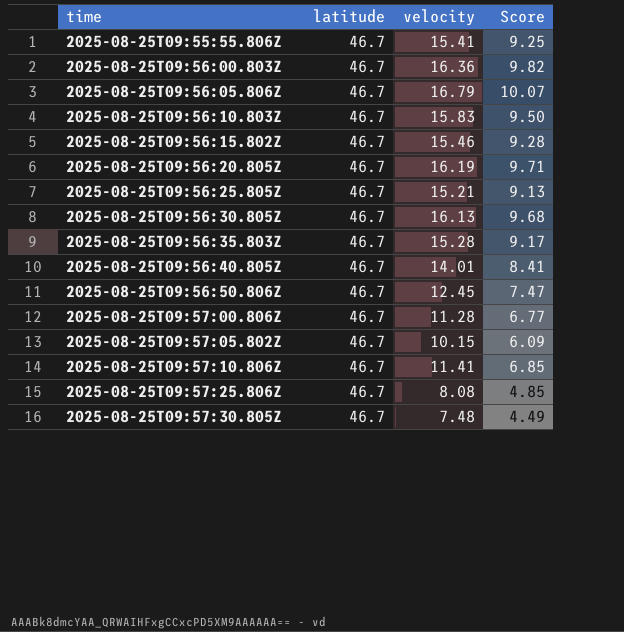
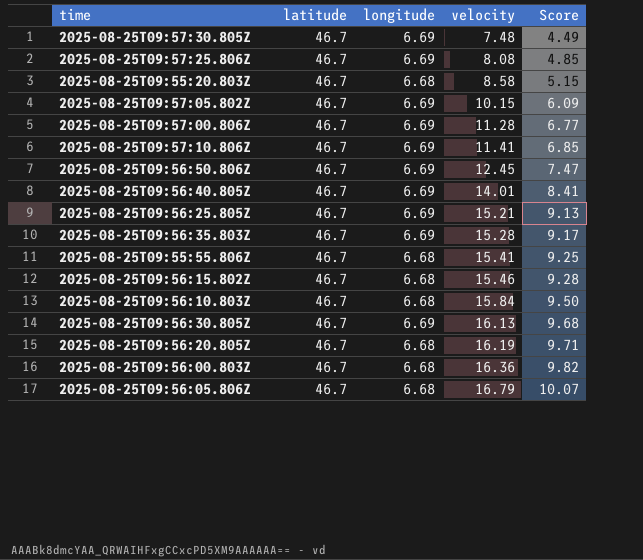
row order: time ascending -> velocity ascending
column longitude | position: none -> 3
row 2025-08-25T09:55:20.803Z: none -> 46.7 | 6.68 | 8.58 | 5.15
2025-08-25T09:56:10.803Z | velocity: 15.83 -> 15.84

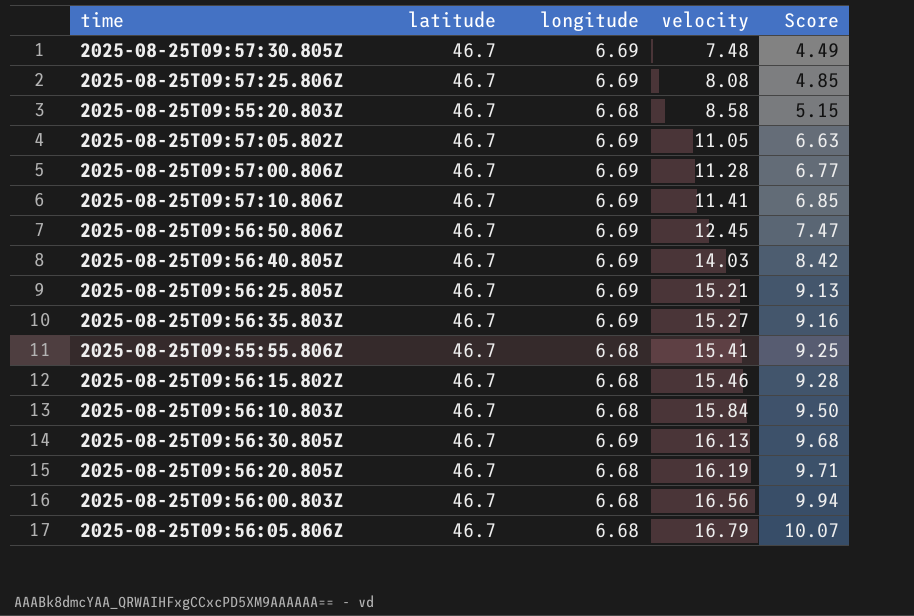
2025-08-25T09:57:05.802Z | velocity: 10.15 -> 11.05
2025-08-25T09:57:05.802Z | Score: 6.09 -> 6.63
2025-08-25T09:56:40.805Z | velocity: 14.01 -> 14.03
2025-08-25T09:56:40.805Z | Score: 8.41 -> 8.42
2025-08-25T09:56:35.803Z | velocity: 15.28 -> 15.27
2025-08-25T09:56:35.803Z | Score: 9.17 -> 9.16
2025-08-25T09:56:00.803Z | velocity: 16.36 -> 16.56
2025-08-25T09:56:00.803Z | Score: 9.82 -> 9.94

